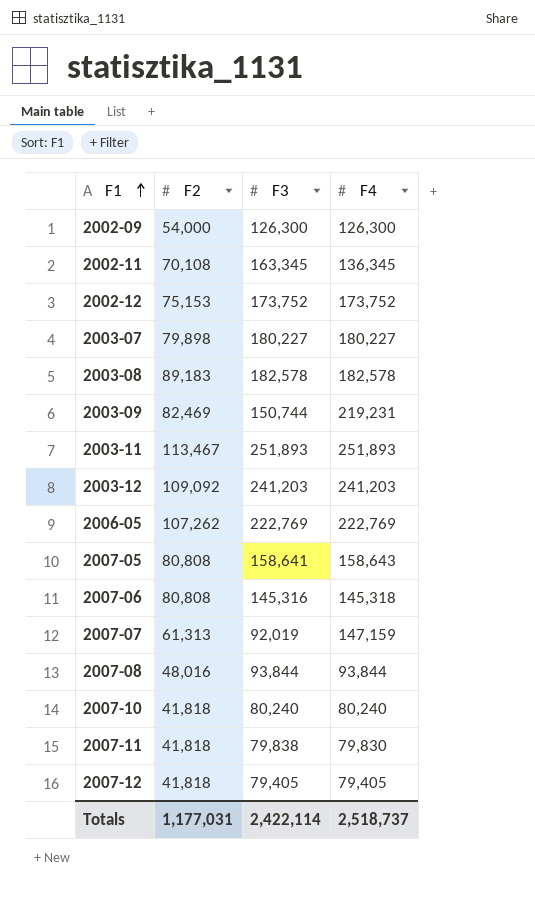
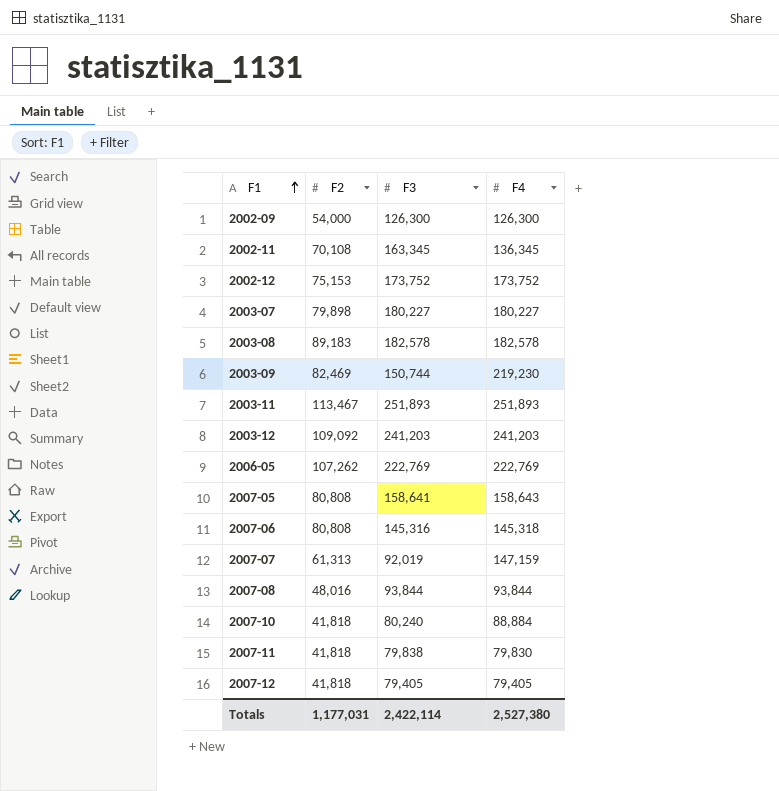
2003-09 | F4: 219,231 -> 219,230
2007-10 | F4: 80,240 -> 88,884
Totals | F4: 2,518,737 -> 2,527,380

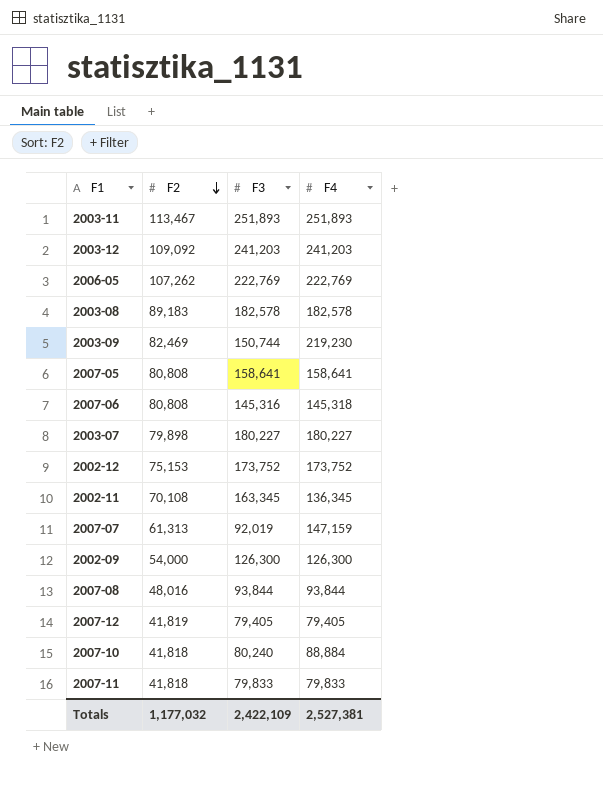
row order: F1 ascending -> F2 descending
2007-05 | F4: 158,643 -> 158,641
2007-12 | F2: 41,818 -> 41,819
2007-11 | F3: 79,838 -> 79,833
2007-11 | F4: 79,830 -> 79,833
Totals | F2: 1,177,031 -> 1,177,032
Totals | F3: 2,422,114 -> 2,422,109
Totals | F4: 2,527,380 -> 2,527,381

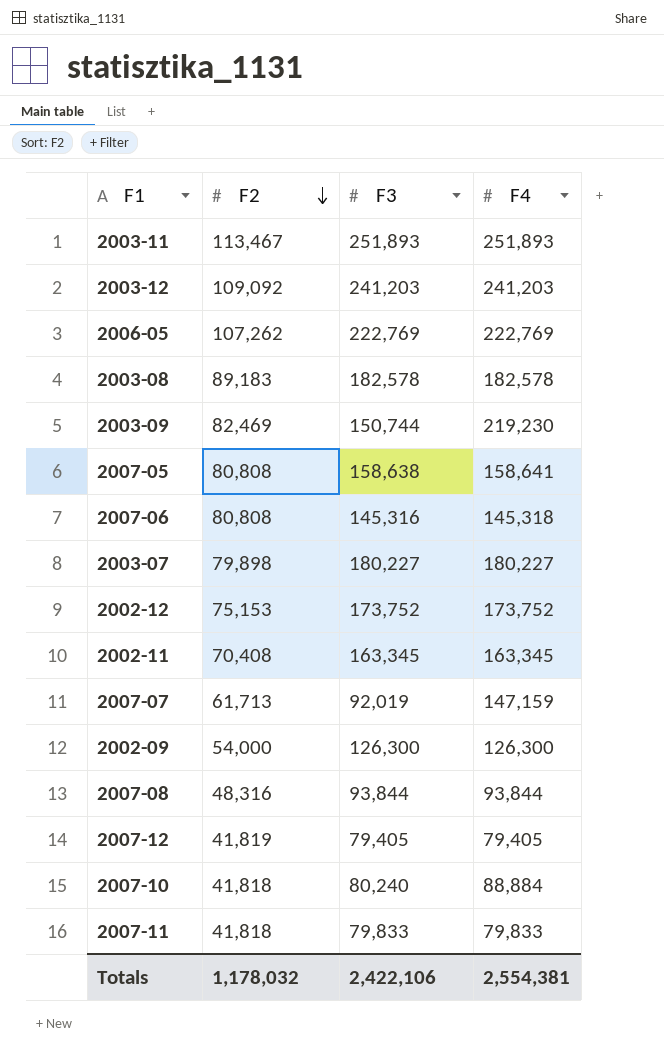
2007-05 | F3: 158,641 -> 158,638
2002-11 | F2: 70,108 -> 70,408
2002-11 | F4: 136,345 -> 163,345
2007-07 | F2: 61,313 -> 61,713
2007-08 | F2: 48,016 -> 48,316
Totals | F2: 1,177,032 -> 1,178,032
Totals | F3: 2,422,109 -> 2,422,106
Totals | F4: 2,527,381 -> 2,554,381

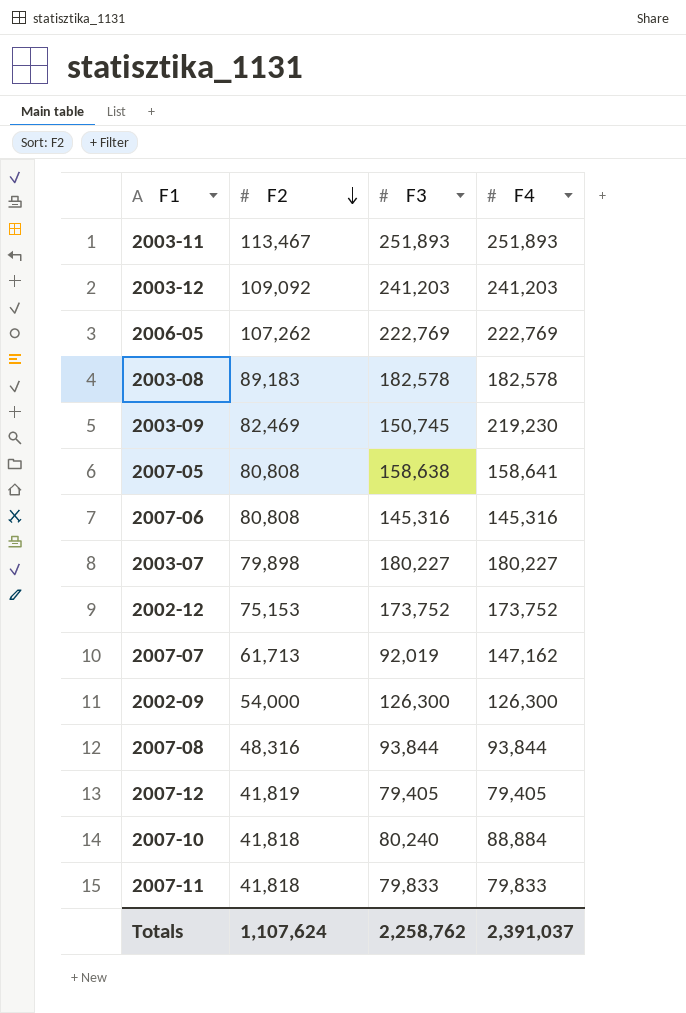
row 2002-11: 70,408 | 163,345 | 163,345 -> none
2003-09 | F3: 150,744 -> 150,745
2007-06 | F4: 145,318 -> 145,316
2007-07 | F4: 147,159 -> 147,162
Totals | F2: 1,178,032 -> 1,107,624
Totals | F3: 2,422,106 -> 2,258,762
Totals | F4: 2,554,381 -> 2,391,037

